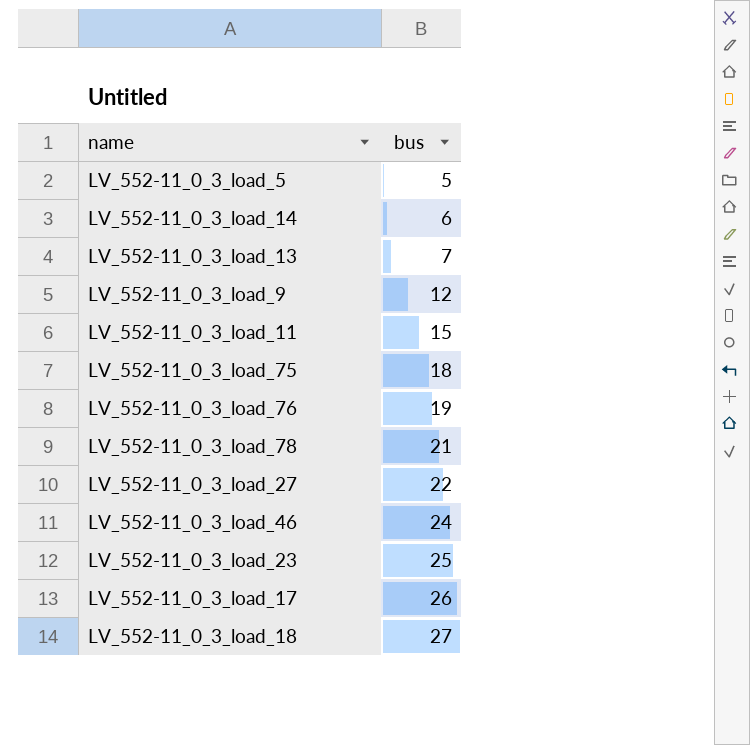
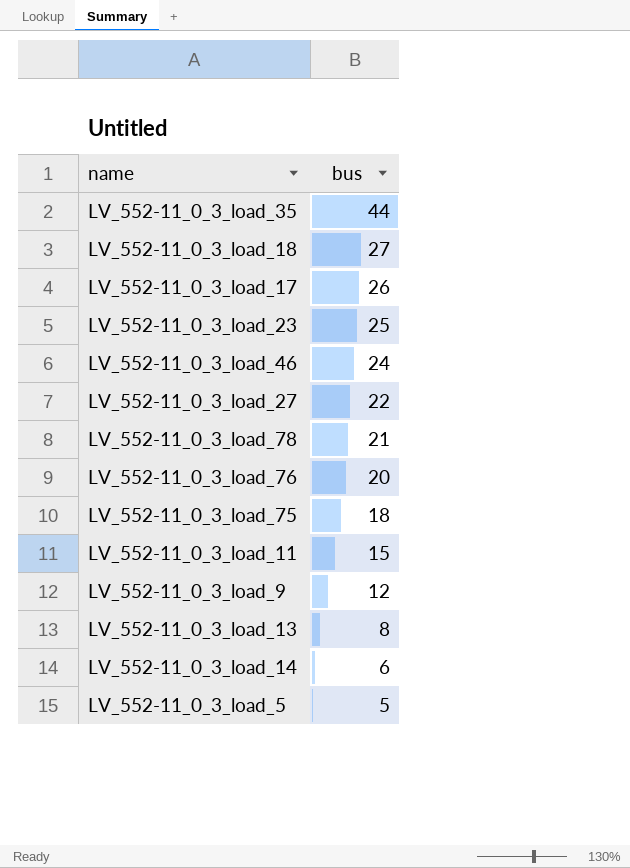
row order: bus ascending -> bus descending
row LV_552-11_0_3_load_35: none -> 44
LV_552-11_0_3_load_76 | bus: 19 -> 20
LV_552-11_0_3_load_13 | bus: 7 -> 8

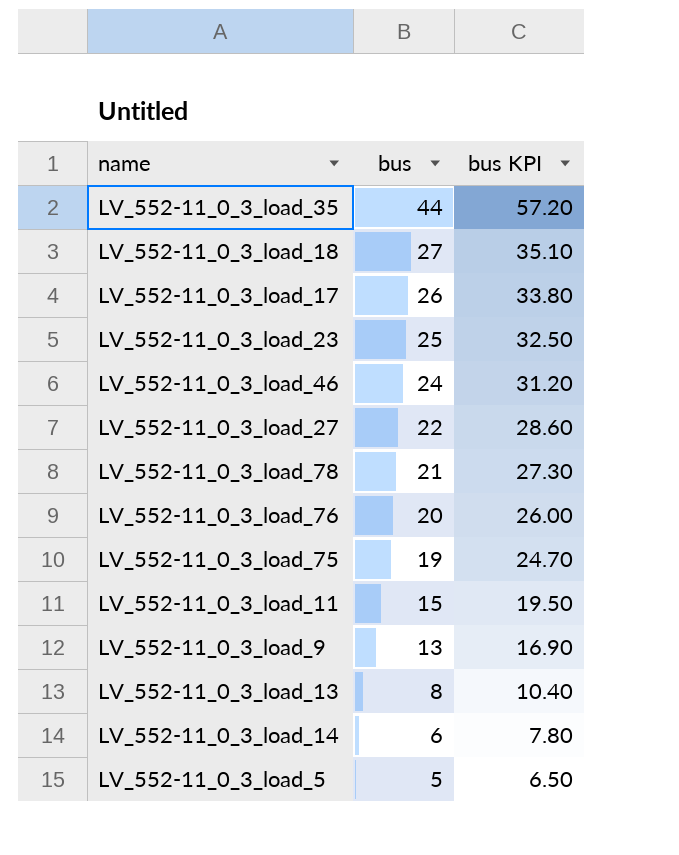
column bus KPI | formula: none -> [bus] * 1.3
LV_552-11_0_3_load_75 | bus: 18 -> 19
LV_552-11_0_3_load_9 | bus: 12 -> 13

